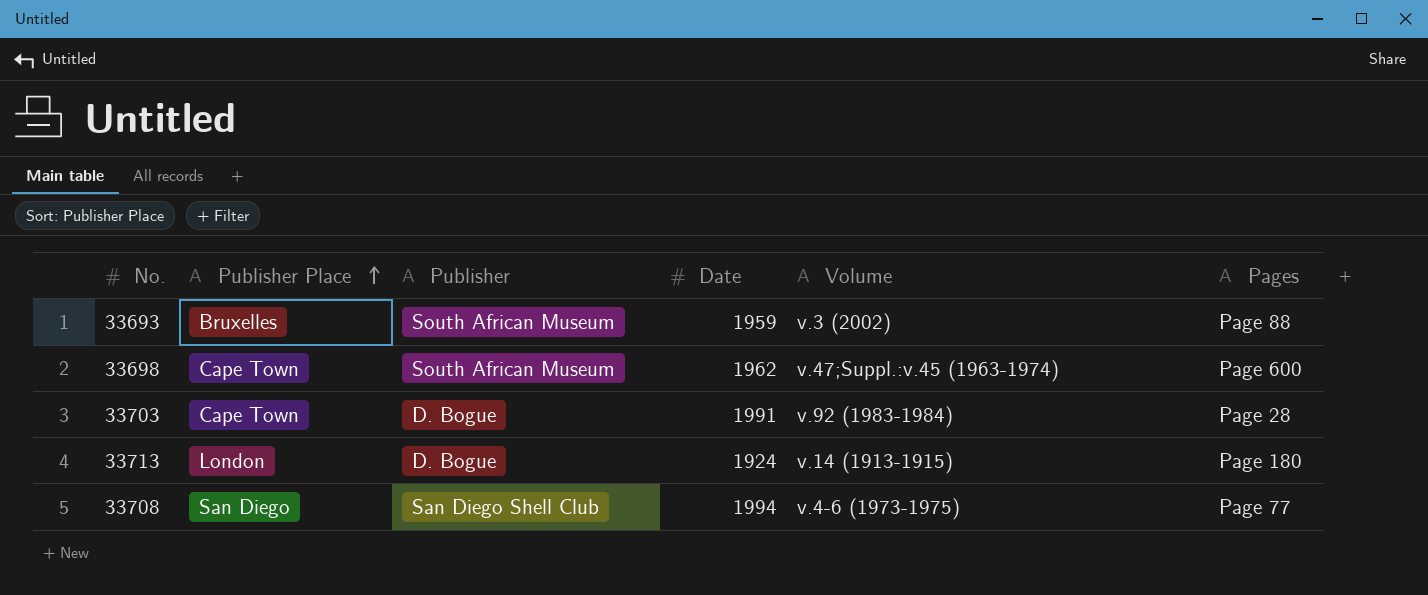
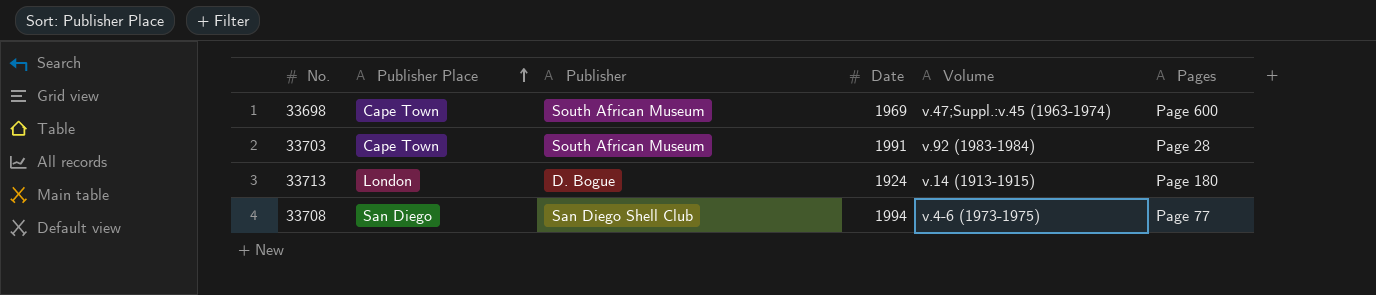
row 33693: Bruxelles | South African Museum | 1959 | v.3 (2002) | Page 88 -> none
33698 | Date: 1962 -> 1969
33703 | Publisher: D. Bogue -> South African Museum

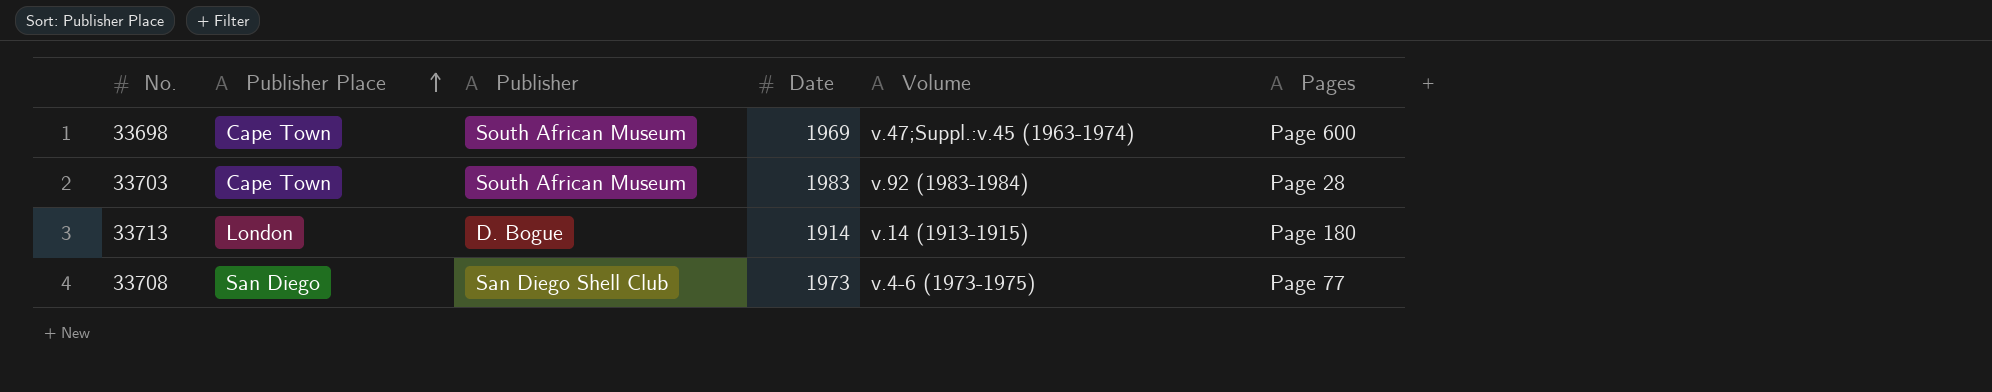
33703 | Date: 1991 -> 1983
33713 | Date: 1924 -> 1914
33708 | Date: 1994 -> 1973

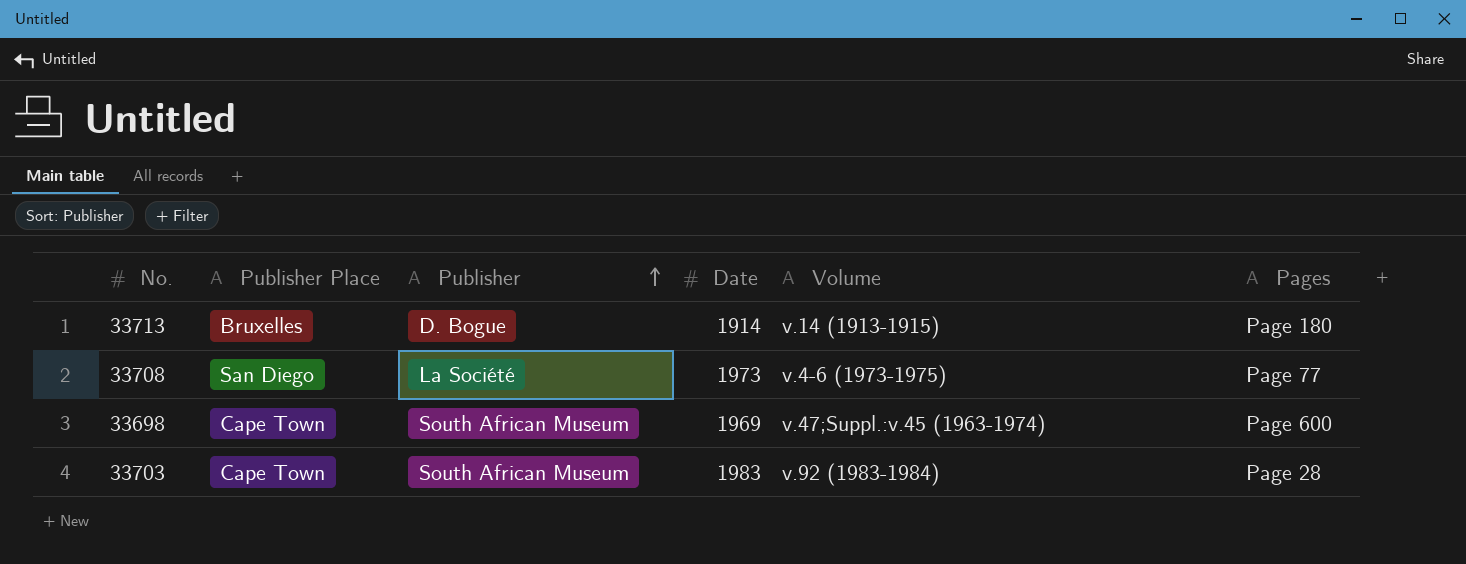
row order: Publisher Place ascending -> Publisher ascending
33713 | Publisher Place: London -> Bruxelles
33708 | Publisher: San Diego Shell Club -> La Société

